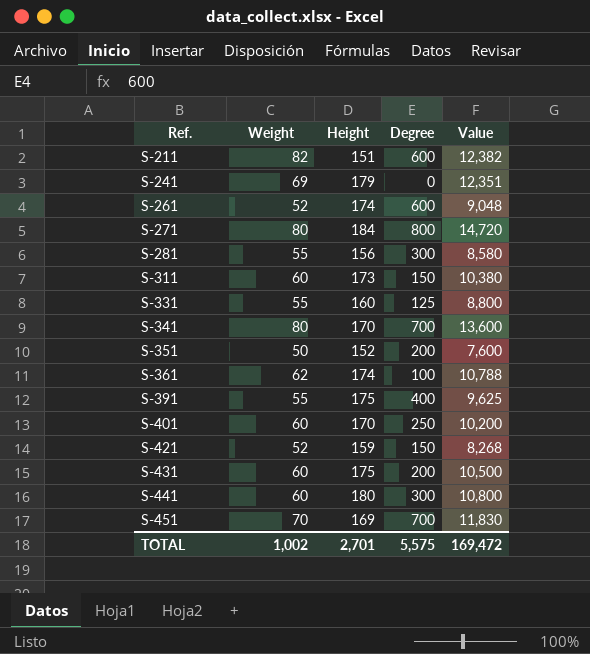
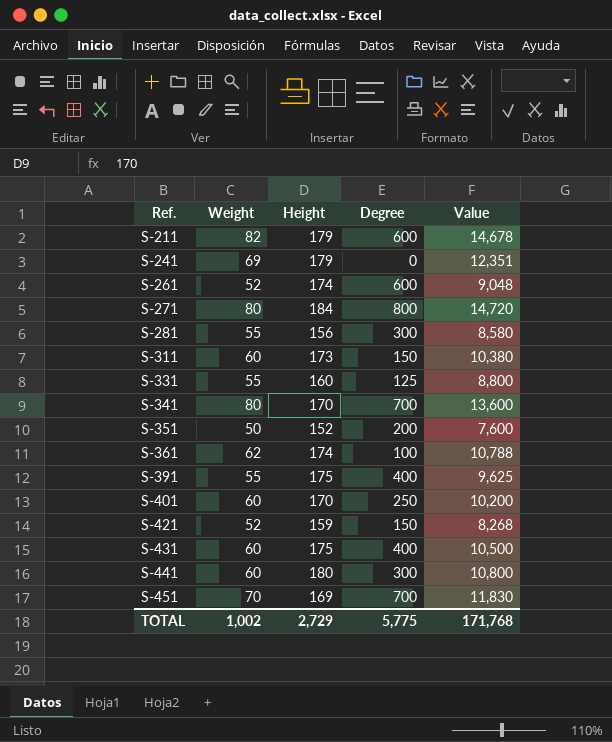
S-211 | Height: 151 -> 179
S-211 | Value: 12,382 -> 14,678
S-431 | Degree: 200 -> 400
TOTAL | Height: 2,701 -> 2,729
TOTAL | Degree: 5,575 -> 5,775
TOTAL | Value: 169,472 -> 171,768

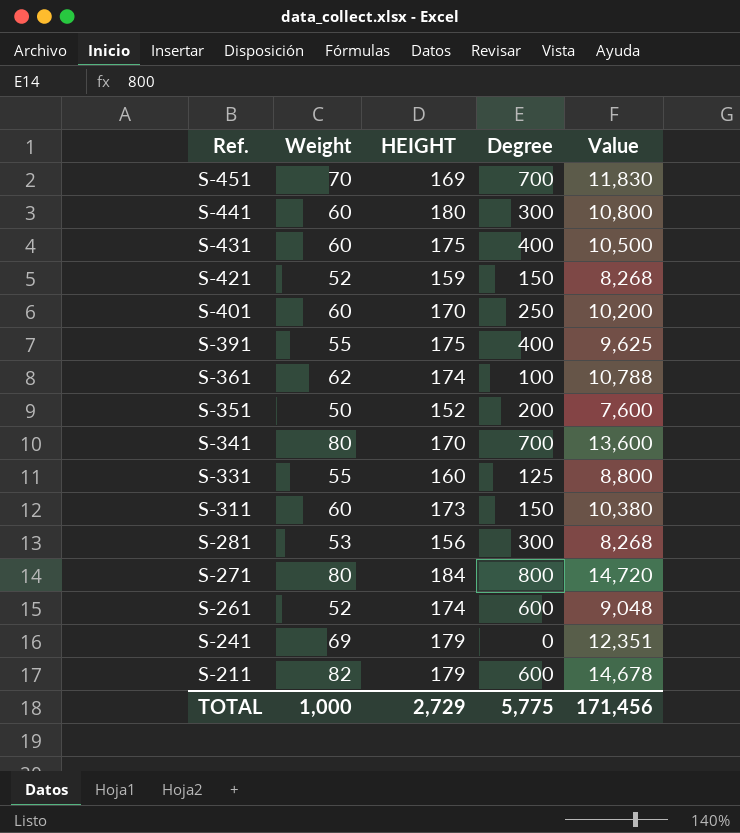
row order: Ref. ascending -> Ref. descending
column name: Height -> HEIGHT
S-281 | Weight: 55 -> 53
S-281 | Value: 8,580 -> 8,268
TOTAL | Weight: 1,002 -> 1,000
TOTAL | Value: 171,768 -> 171,456

